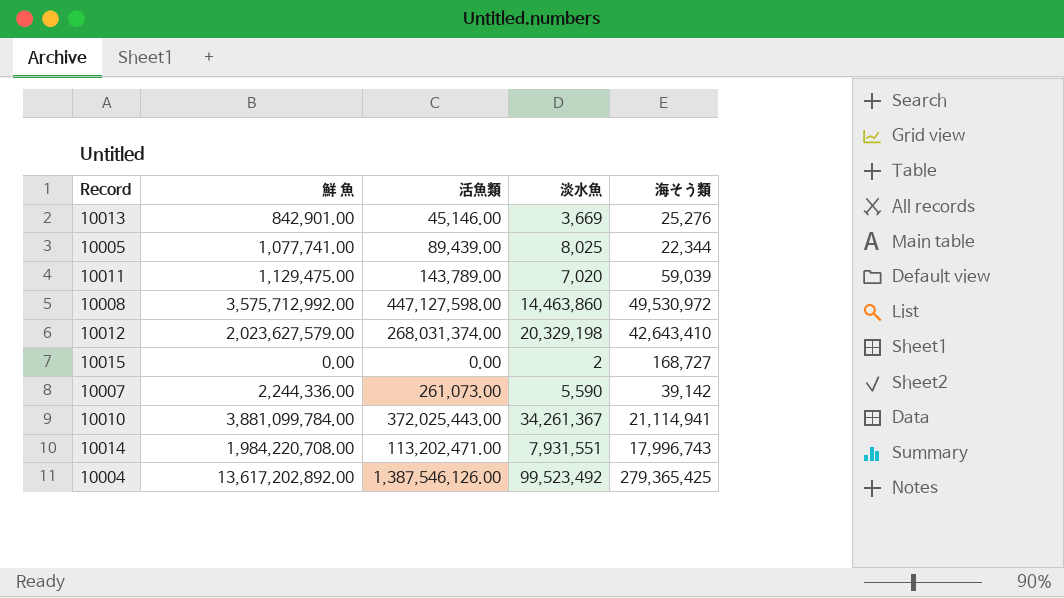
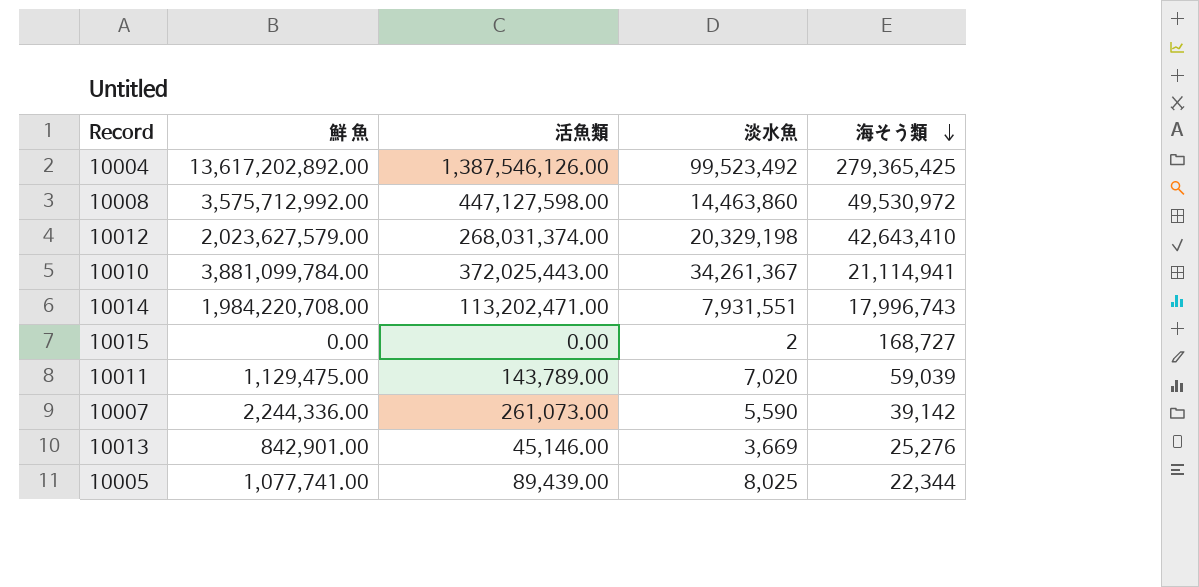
row order: none -> 海そう類 descending

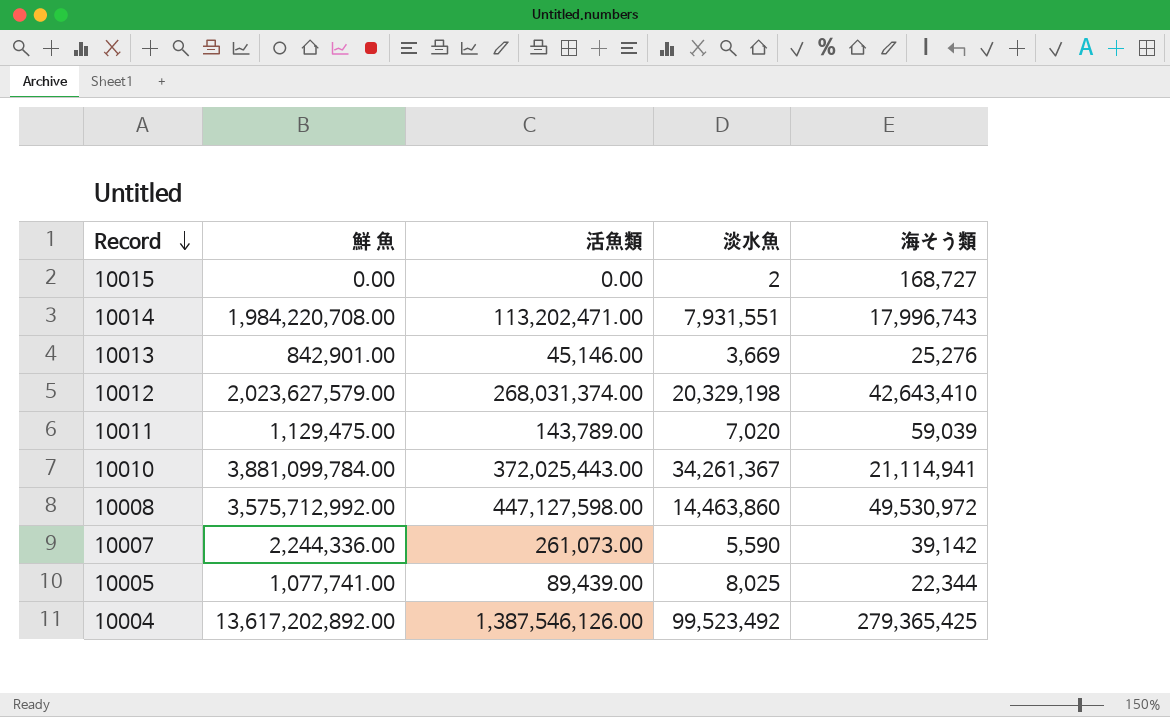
row order: 海そう類 descending -> Record descending

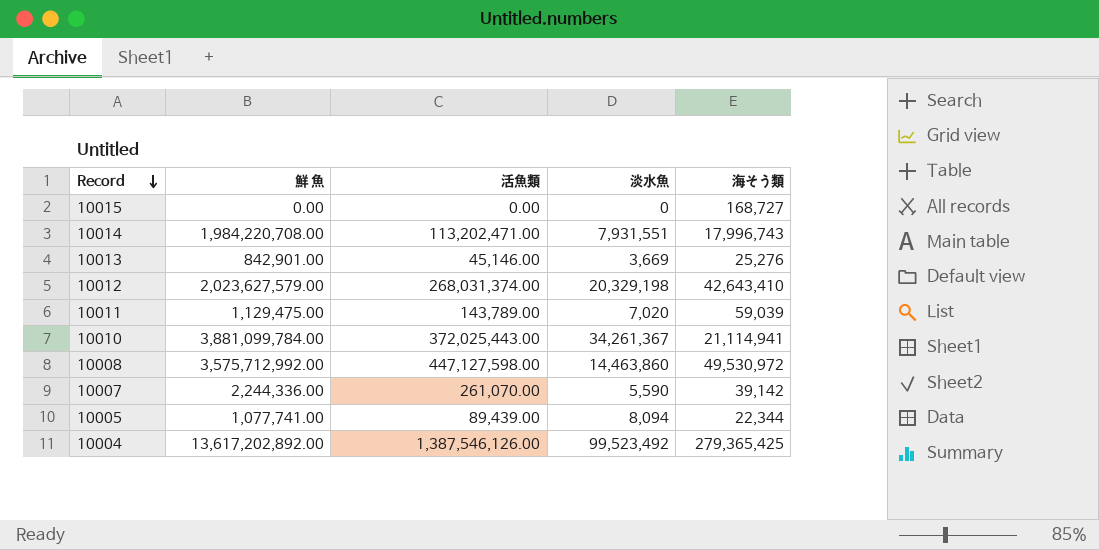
10015 | 淡水魚: 2 -> 0
10007 | 活魚類: 261,073.00 -> 261,070.00
10005 | 淡水魚: 8,025 -> 8,094

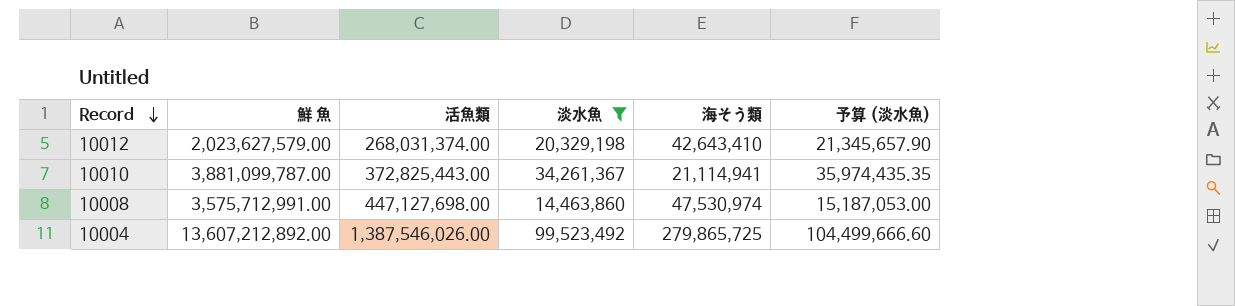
filter: none -> 淡水魚 >= 14,463,860
column 予算 (淡水魚) | formula: none -> [淡水魚] * 1.05
10010 | 鮮 魚: 3,881,099,784.00 -> 3,881,099,787.00
10010 | 活魚類: 372,025,443.00 -> 372,825,443.00
10008 | 鮮 魚: 3,575,712,992.00 -> 3,575,712,991.00
10008 | 活魚類: 447,127,598.00 -> 447,127,698.00
10008 | 海そう類: 49,530,972 -> 47,530,974
10004 | 鮮 魚: 13,617,202,892.00 -> 13,607,212,892.00
10004 | 活魚類: 1,387,546,126.00 -> 1,387,546,026.00
10004 | 海そう類: 279,365,425 -> 279,865,725

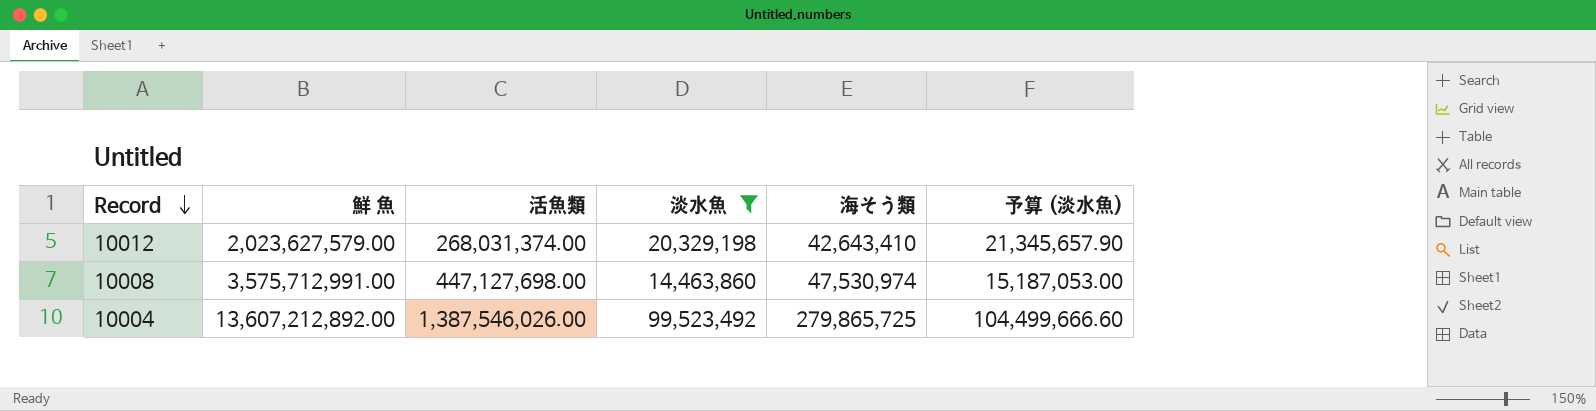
row 10010: 3,881,099,787.00 | 372,825,443.00 | 34,261,367 | 21,114,941 | 35,974,435.35 -> none

